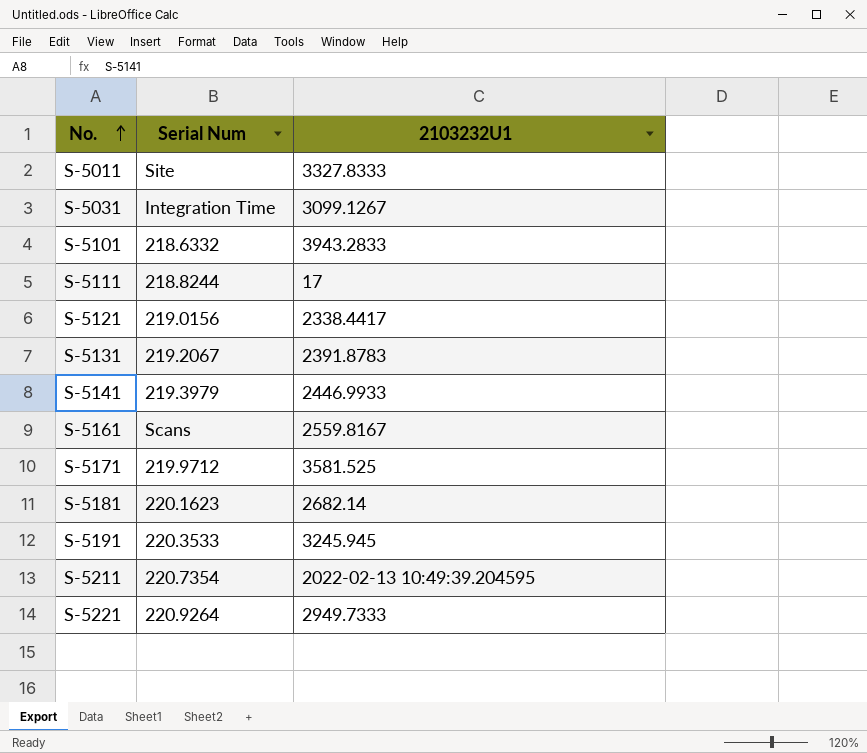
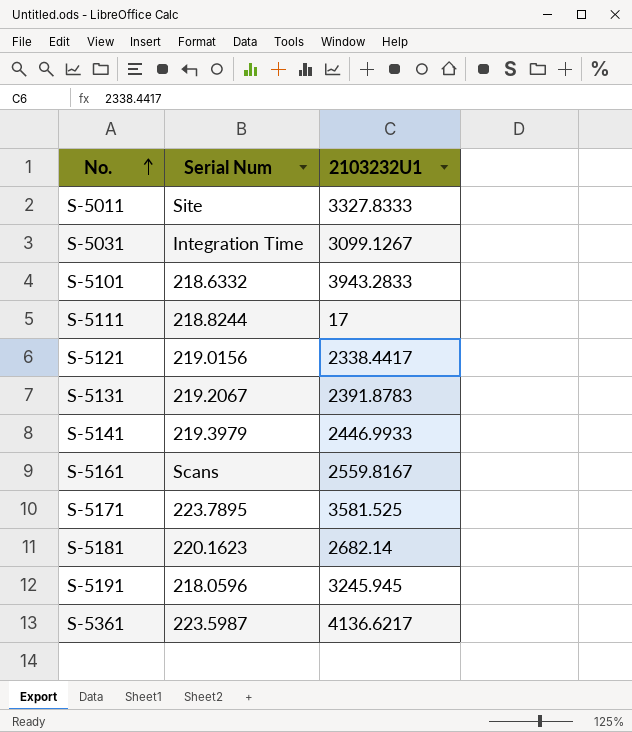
row S-5211: 220.7354 | 2022-02-13 10:49:39.204595 -> none
row S-5221: 220.9264 | 2949.7333 -> none
S-5171 | Serial Num: 219.9712 -> 223.7895
S-5191 | Serial Num: 220.3533 -> 218.0596
row S-5361: none -> 223.5987 | 4136.6217

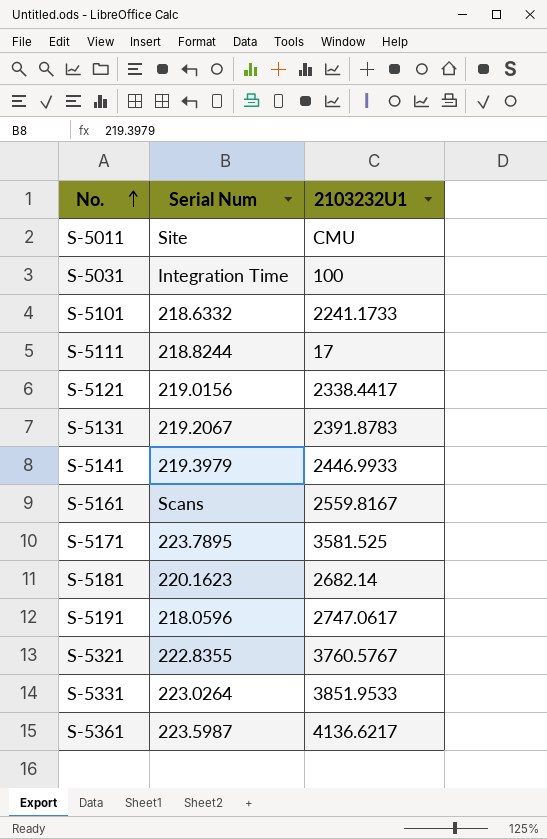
S-5011 | 2103232U1: 3327.8333 -> CMU
S-5031 | 2103232U1: 3099.1267 -> 100
S-5101 | 2103232U1: 3943.2833 -> 2241.1733
S-5191 | 2103232U1: 3245.945 -> 2747.0617
row S-5321: none -> 222.8355 | 3760.5767
row S-5331: none -> 223.0264 | 3851.9533

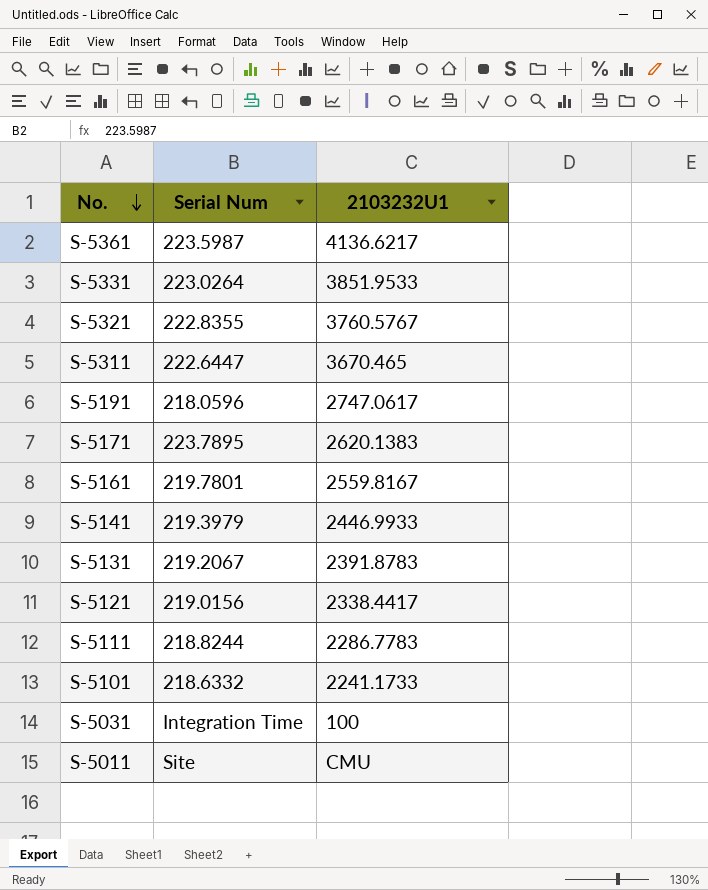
row order: No. ascending -> No. descending
row S-5181: 220.1623 | 2682.14 -> none
row S-5311: none -> 222.6447 | 3670.465
S-5171 | 2103232U1: 3581.525 -> 2620.1383
S-5161 | Serial Num: Scans -> 219.7801
S-5111 | 2103232U1: 17 -> 2286.7783

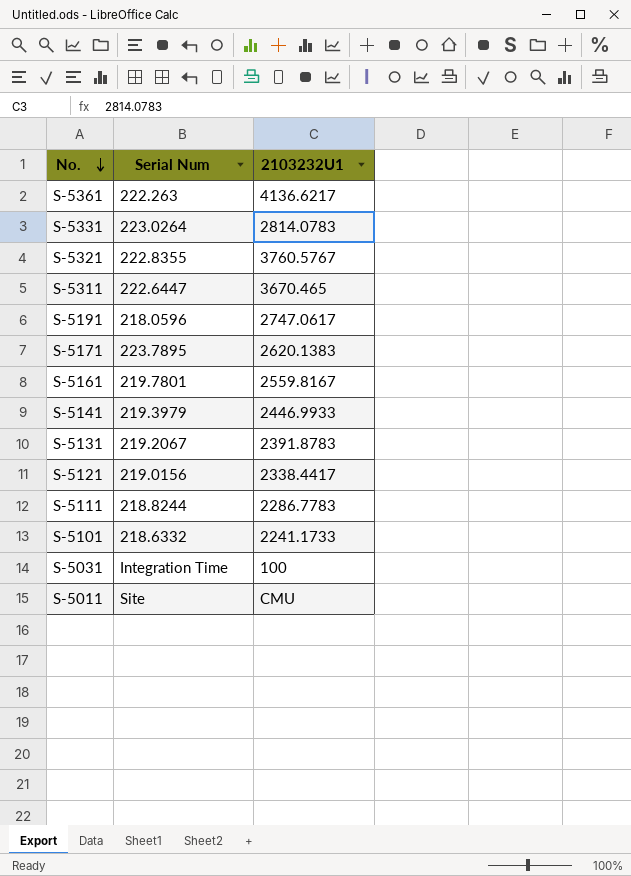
S-5361 | Serial Num: 223.5987 -> 222.263
S-5331 | 2103232U1: 3851.9533 -> 2814.0783

